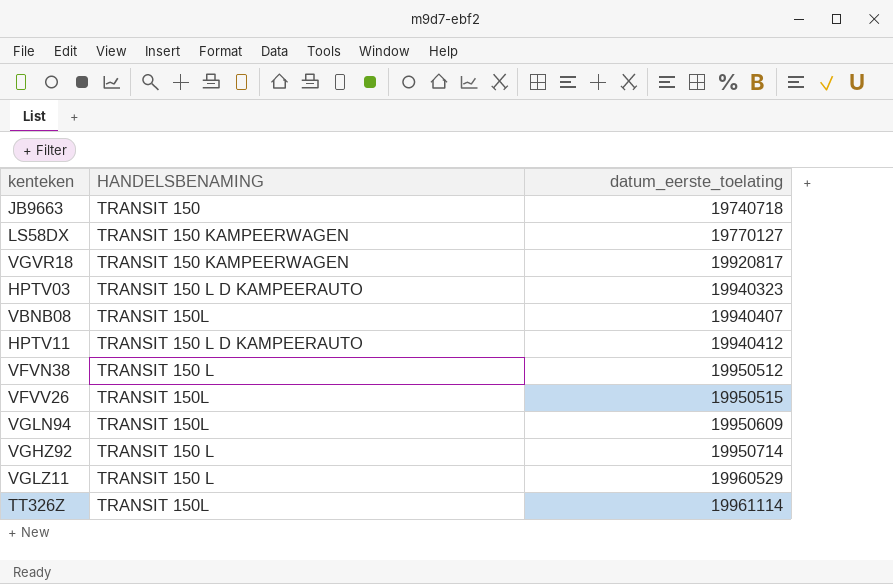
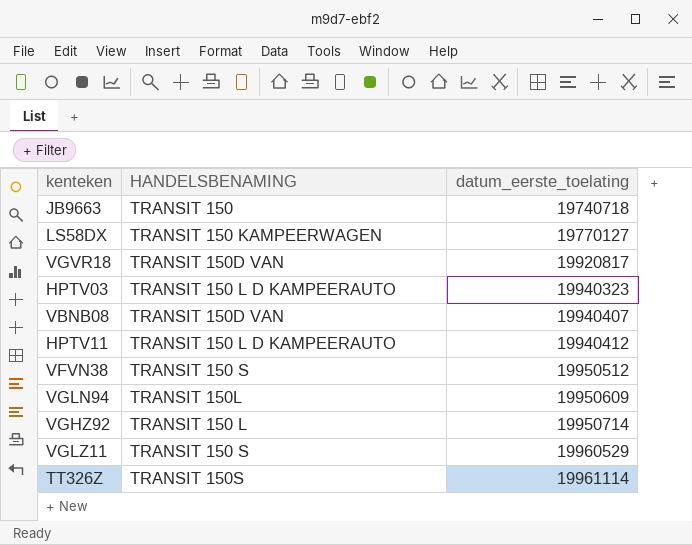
row VFVV26: TRANSIT 150L | 19950515 -> none
VGVR18 | HANDELSBENAMING: TRANSIT 150 KAMPEERWAGEN -> TRANSIT 150D VAN
VBNB08 | HANDELSBENAMING: TRANSIT 150L -> TRANSIT 150D VAN
VFVN38 | HANDELSBENAMING: TRANSIT 150 L -> TRANSIT 150 S
VGLZ11 | HANDELSBENAMING: TRANSIT 150 L -> TRANSIT 150 S
TT326Z | HANDELSBENAMING: TRANSIT 150L -> TRANSIT 150S

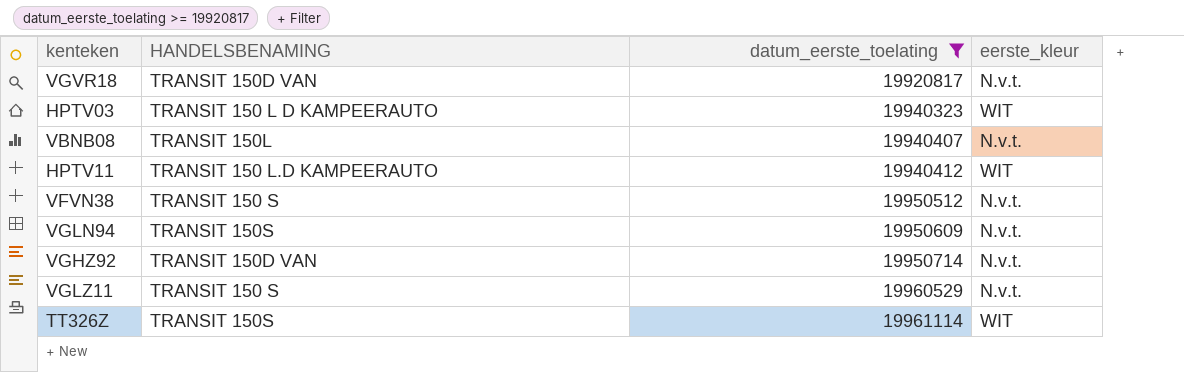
filter: none -> datum_eerste_toelating >= 19920817
column eerste_kleur | position: none -> 4
VBNB08 | HANDELSBENAMING: TRANSIT 150D VAN -> TRANSIT 150L
HPTV11 | HANDELSBENAMING: TRANSIT 150 L D KAMPEERAUTO -> TRANSIT 150 L.D KAMPEERAUTO
VGLN94 | HANDELSBENAMING: TRANSIT 150L -> TRANSIT 150S
VGHZ92 | HANDELSBENAMING: TRANSIT 150 L -> TRANSIT 150D VAN

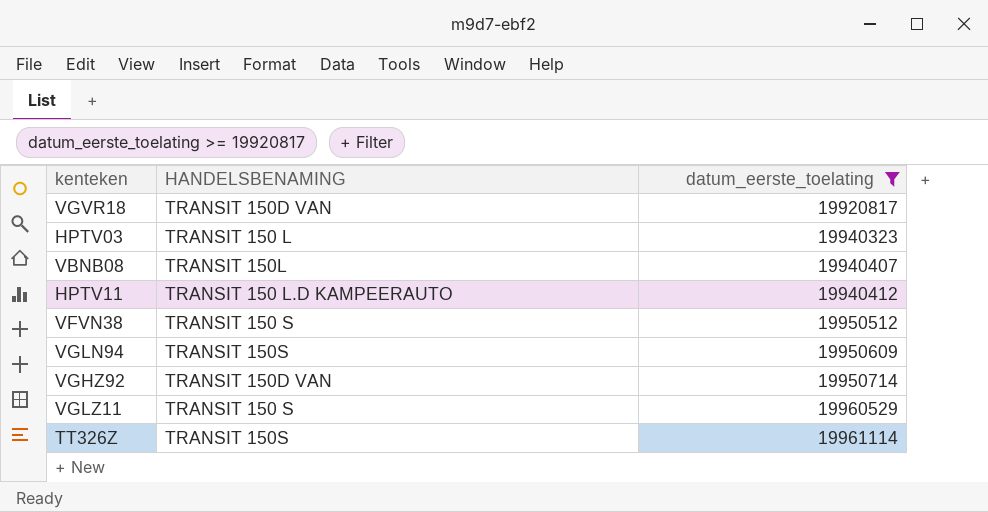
column eerste_kleur | position: 4 -> none
HPTV03 | HANDELSBENAMING: TRANSIT 150 L D KAMPEERAUTO -> TRANSIT 150 L

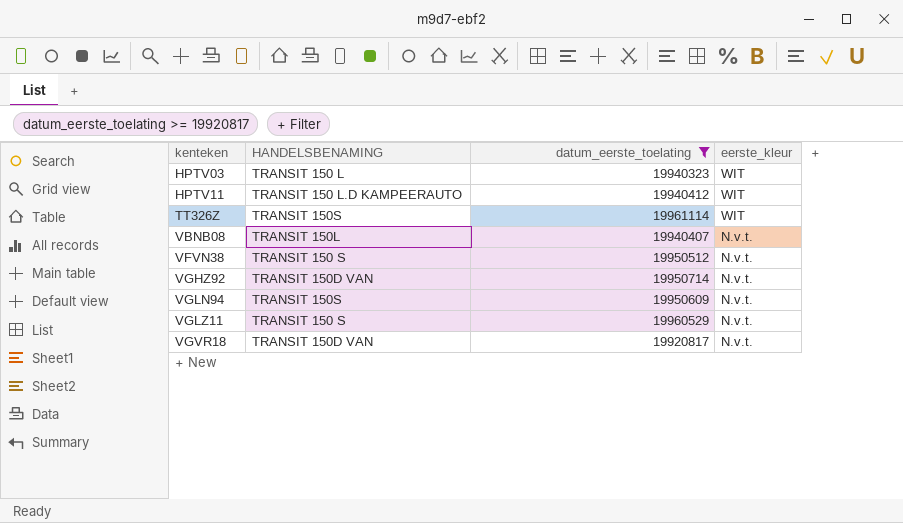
row order: datum_eerste_toelating ascending -> kenteken ascending
column eerste_kleur | position: none -> 4

